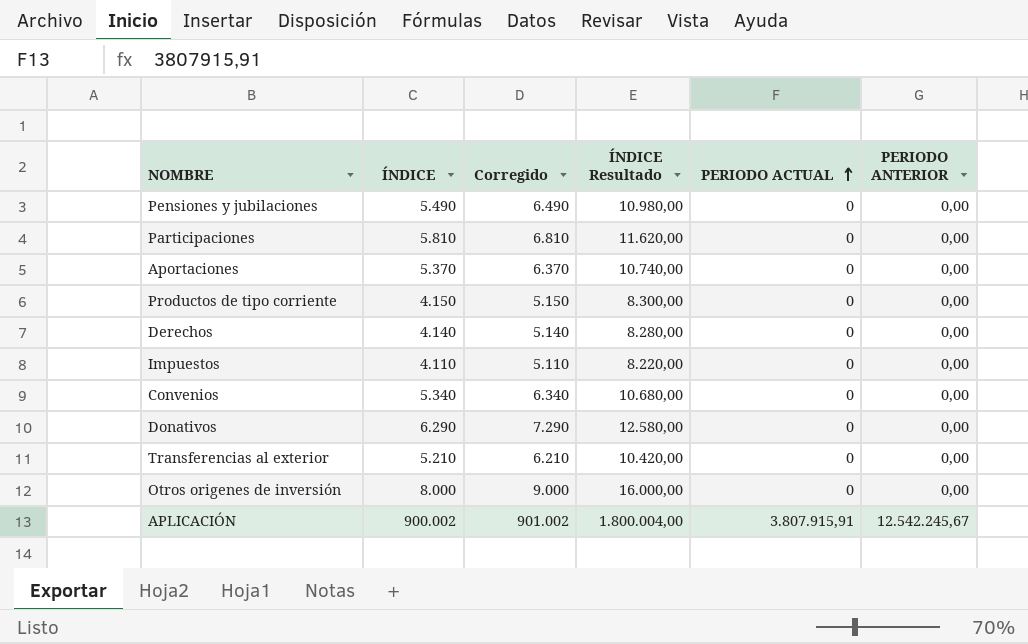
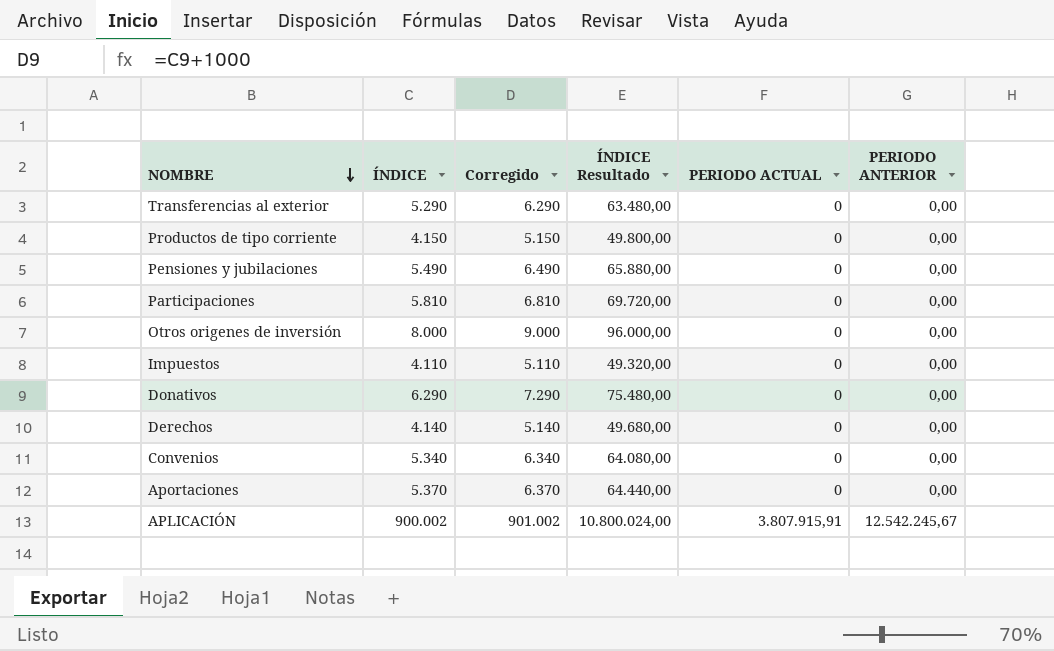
row order: PERIODO ACTUAL ascending -> NOMBRE descending
column ÍNDICE Resultado | formula: [ÍNDICE] * 2 -> [ÍNDICE] * 12
Transferencias al exterior | ÍNDICE: 5.210 -> 5.290
Transferencias al exterior | Corregido: 6.210 -> 6.290

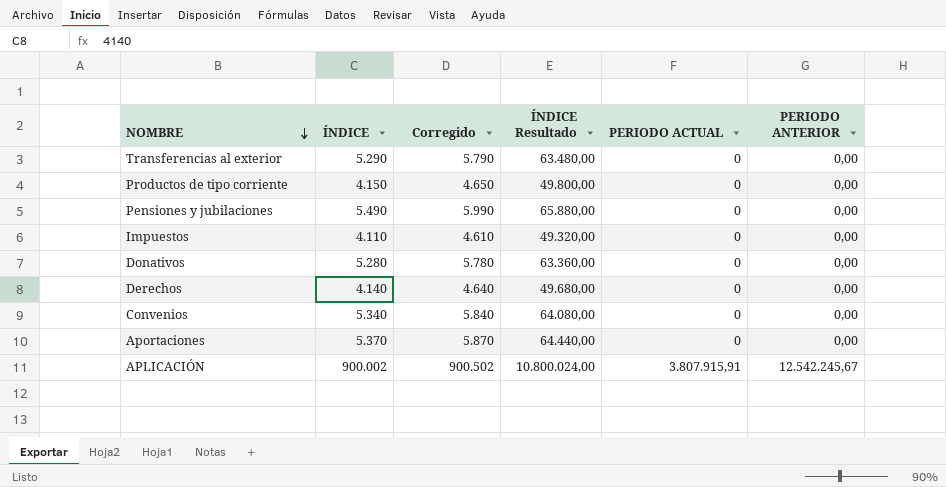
column Corregido | formula: [ÍNDICE] + 1000 -> [ÍNDICE] + 500
row Participaciones: 5.810 | 6.810 | 69.720,00 | 0 | 0,00 -> none
row Otros origenes de inversión: 8.000 | 9.000 | 96.000,00 | 0 | 0,00 -> none
Donativos | ÍNDICE: 6.290 -> 5.280
Donativos | ÍNDICE Resultado: 75.480,00 -> 63.360,00

